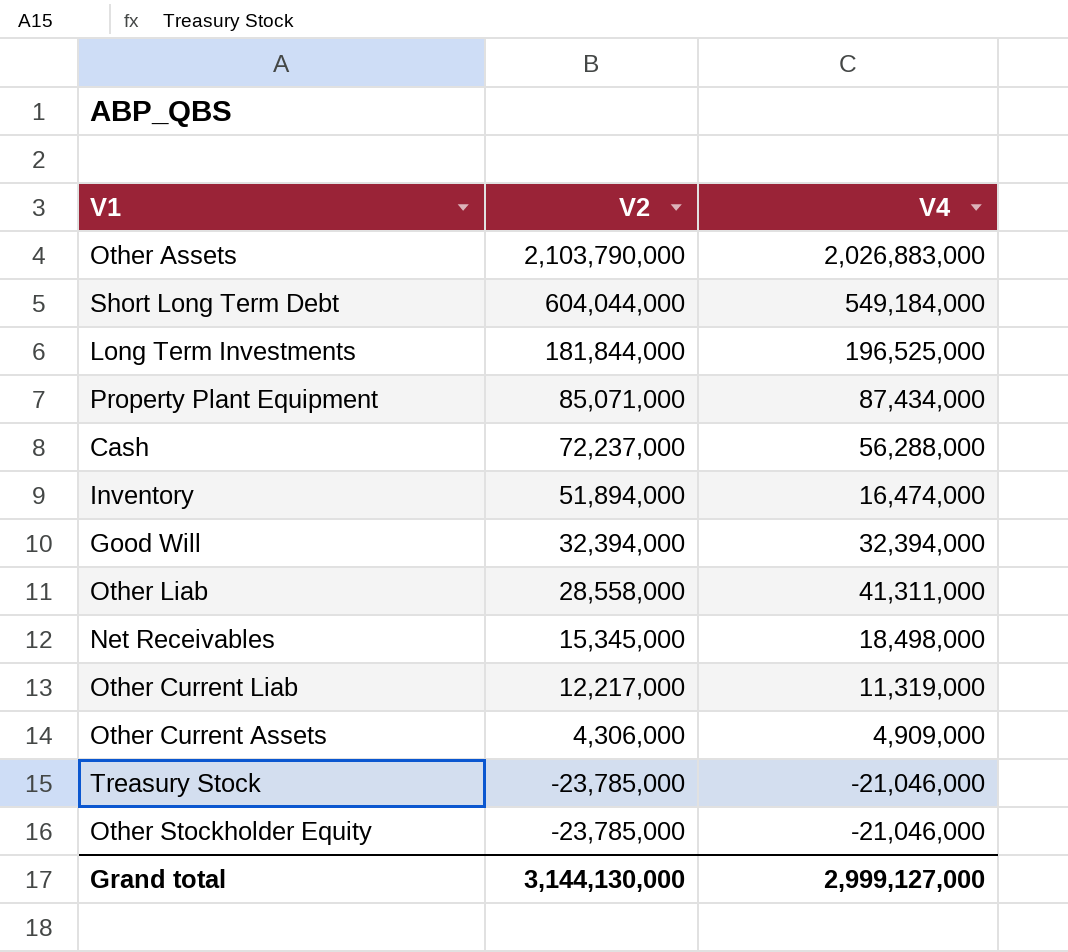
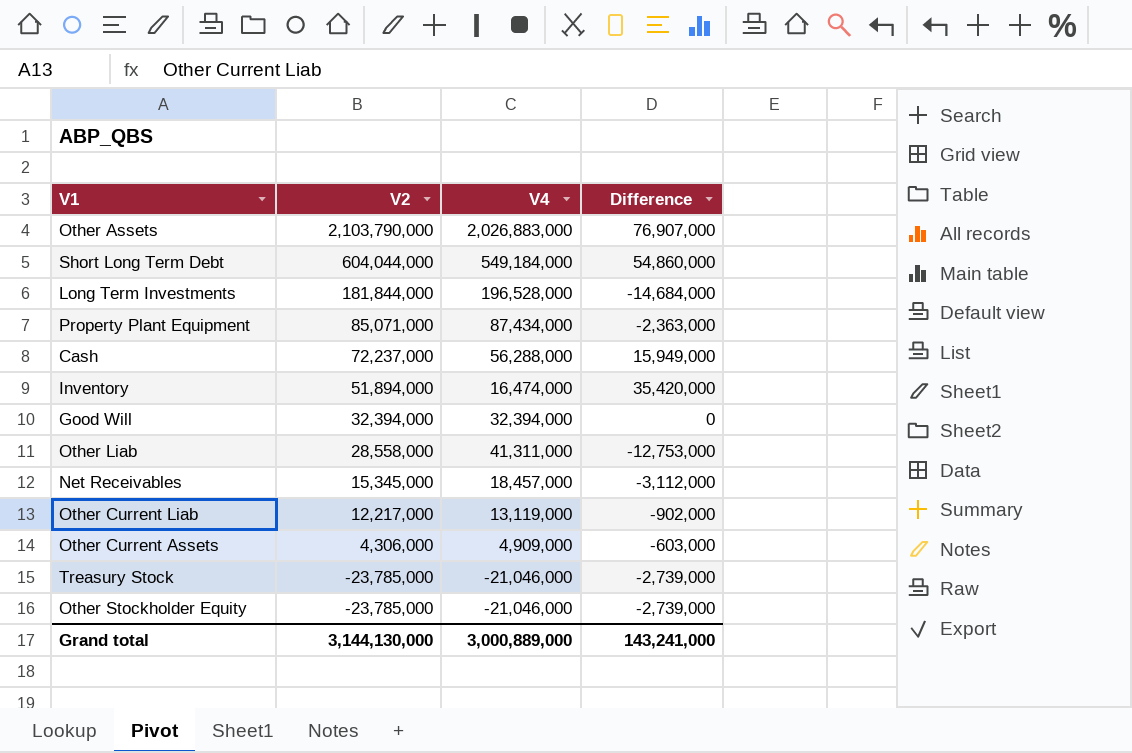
column Difference | formula: none -> [V2] - [V4]
Long Term Investments | V4: 196,525,000 -> 196,528,000
Net Receivables | V4: 18,498,000 -> 18,457,000
Other Current Liab | V4: 11,319,000 -> 13,119,000
Grand total | V4: 2,999,127,000 -> 3,000,889,000

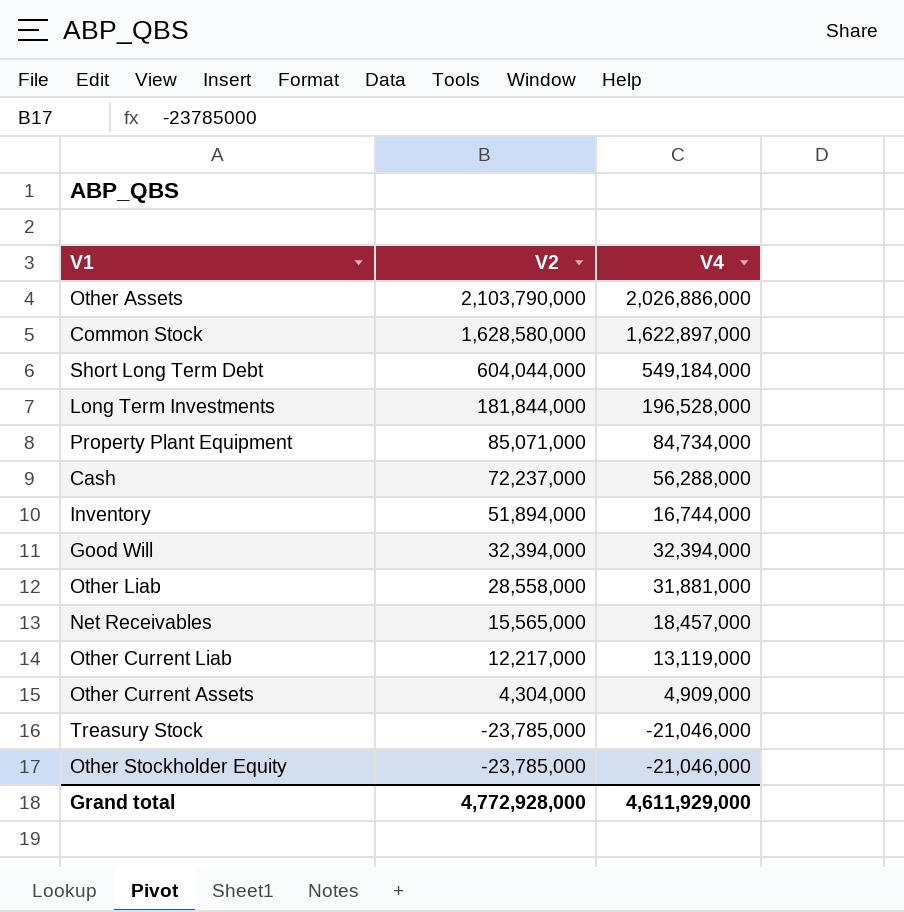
column Difference | formula: [V2] - [V4] -> none
Other Assets | V4: 2,026,883,000 -> 2,026,886,000
row Common Stock: none -> 1,628,580,000 | 1,622,897,000
Property Plant Equipment | V4: 87,434,000 -> 84,734,000
Inventory | V4: 16,474,000 -> 16,744,000
Other Liab | V4: 41,311,000 -> 31,881,000
Net Receivables | V2: 15,345,000 -> 15,565,000
Other Current Assets | V2: 4,306,000 -> 4,304,000
Grand total | V2: 3,144,130,000 -> 4,772,928,000
Grand total | V4: 3,000,889,000 -> 4,611,929,000

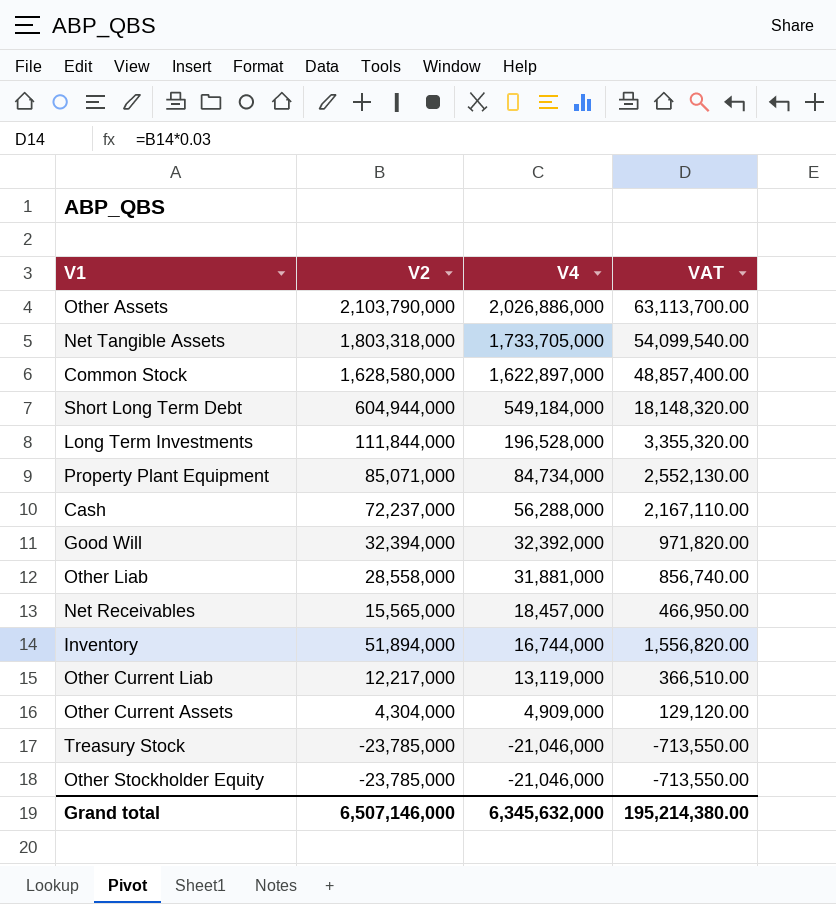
row order: V2 descending -> V4 descending
column VAT | formula: none -> [V2] * 0.03
row Net Tangible Assets: none -> 1,803,318,000 | 1,733,705,000 | 54,099,540.00
Short Long Term Debt | V2: 604,044,000 -> 604,944,000
Long Term Investments | V2: 181,844,000 -> 111,844,000
Good Will | V4: 32,394,000 -> 32,392,000
Grand total | V2: 4,772,928,000 -> 6,507,146,000
Grand total | V4: 4,611,929,000 -> 6,345,632,000

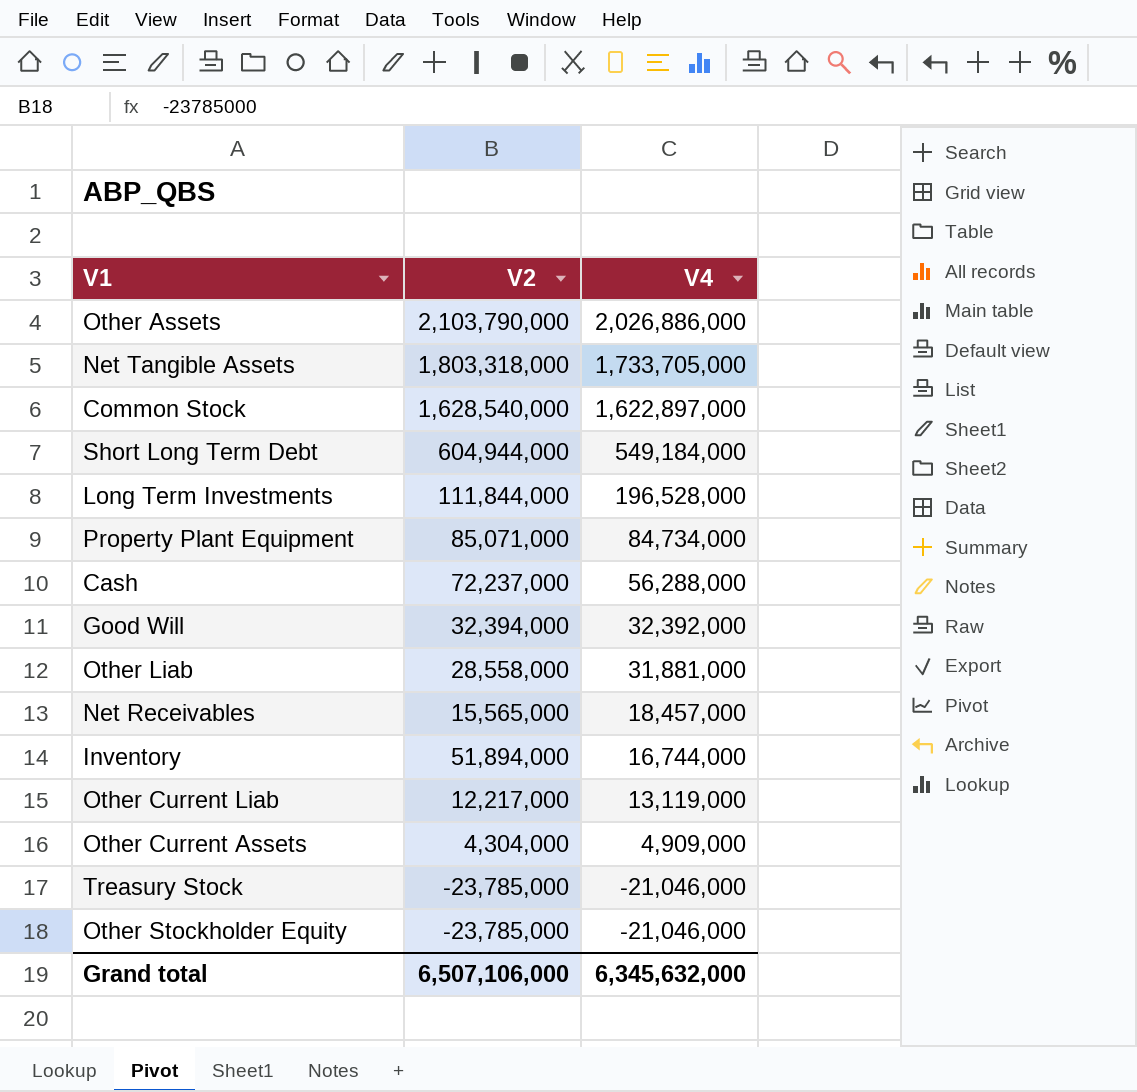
column VAT | formula: [V2] * 0.03 -> none
Common Stock | V2: 1,628,580,000 -> 1,628,540,000
Grand total | V2: 6,507,146,000 -> 6,507,106,000

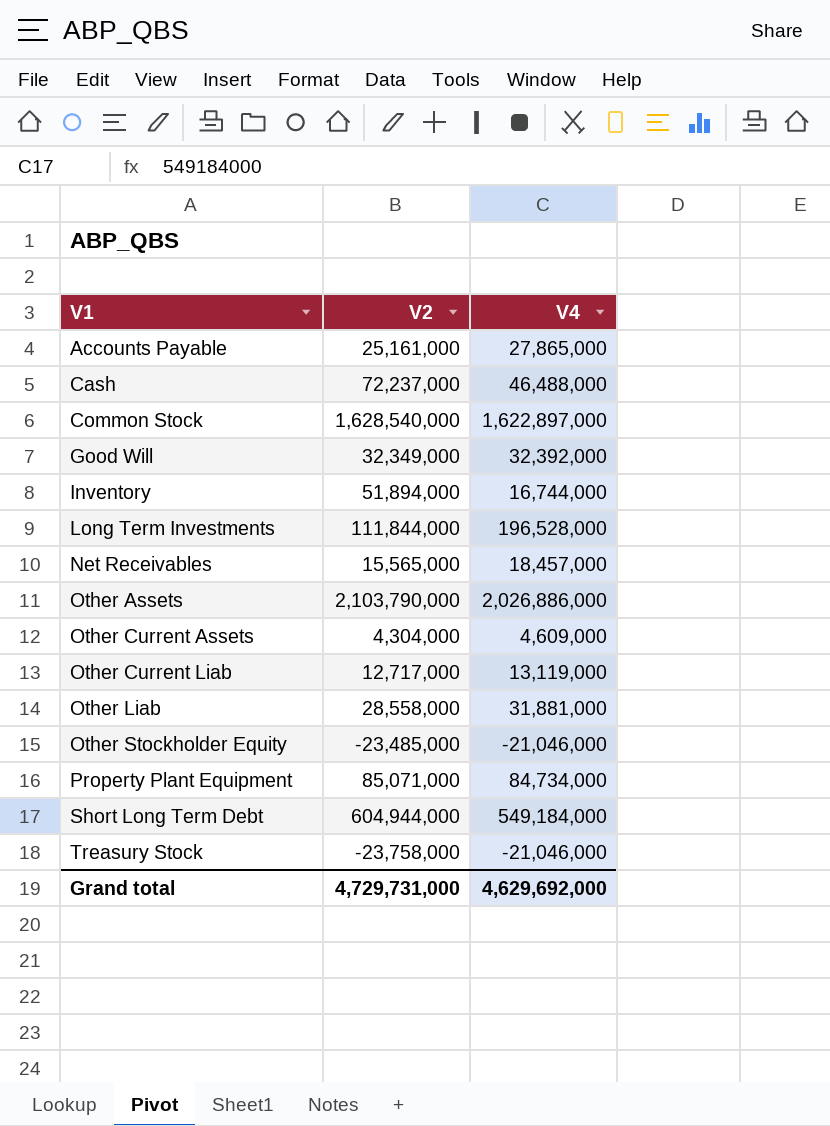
row order: V4 descending -> V1 ascending
row Net Tangible Assets: 1,803,318,000 | 1,733,705,000 -> none
row Accounts Payable: none -> 25,161,000 | 27,865,000
Cash | V4: 56,288,000 -> 46,488,000
Good Will | V2: 32,394,000 -> 32,349,000
Other Current Assets | V4: 4,909,000 -> 4,609,000
Other Current Liab | V2: 12,217,000 -> 12,717,000
Other Stockholder Equity | V2: -23,785,000 -> -23,485,000
Treasury Stock | V2: -23,785,000 -> -23,758,000
Grand total | V2: 6,507,106,000 -> 4,729,731,000
Grand total | V4: 6,345,632,000 -> 4,629,692,000

